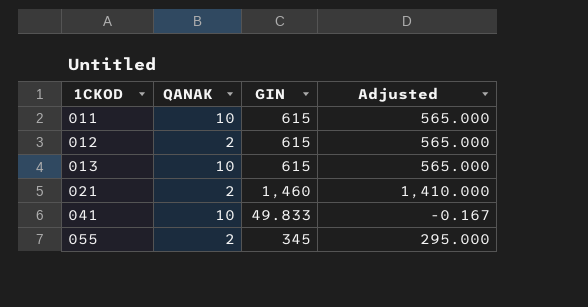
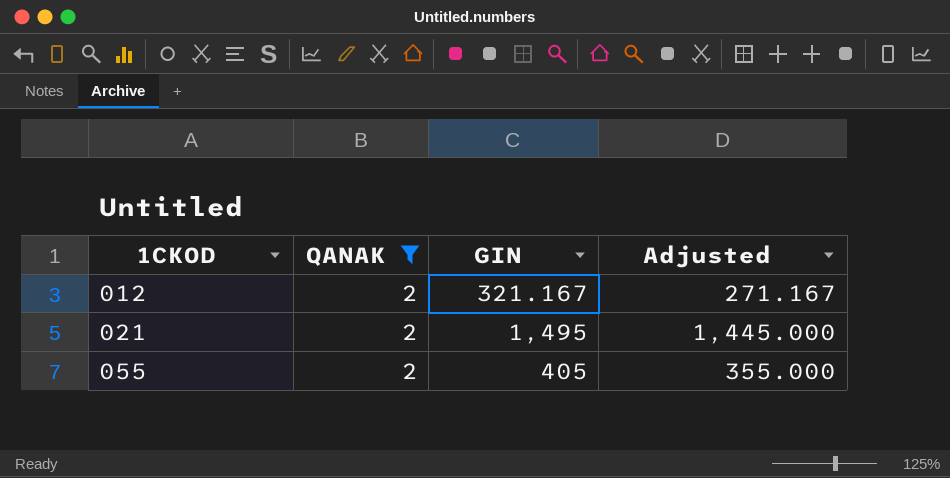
filter: none -> QANAK = 2
012 | GIN: 615 -> 321.167
012 | Adjusted: 565.000 -> 271.167
021 | GIN: 1,460 -> 1,495
021 | Adjusted: 1,410.000 -> 1,445.000
055 | GIN: 345 -> 405
055 | Adjusted: 295.000 -> 355.000

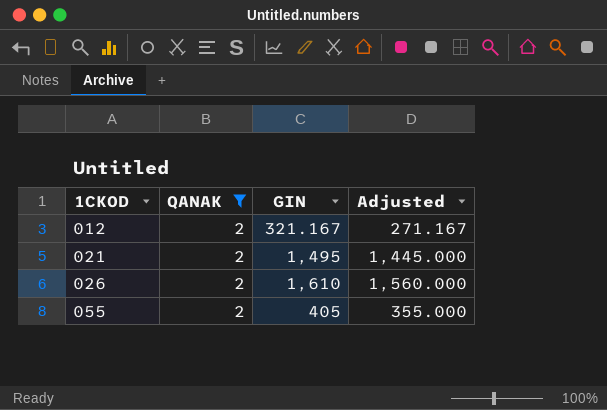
row 026: none -> 2 | 1,610 | 1,560.000

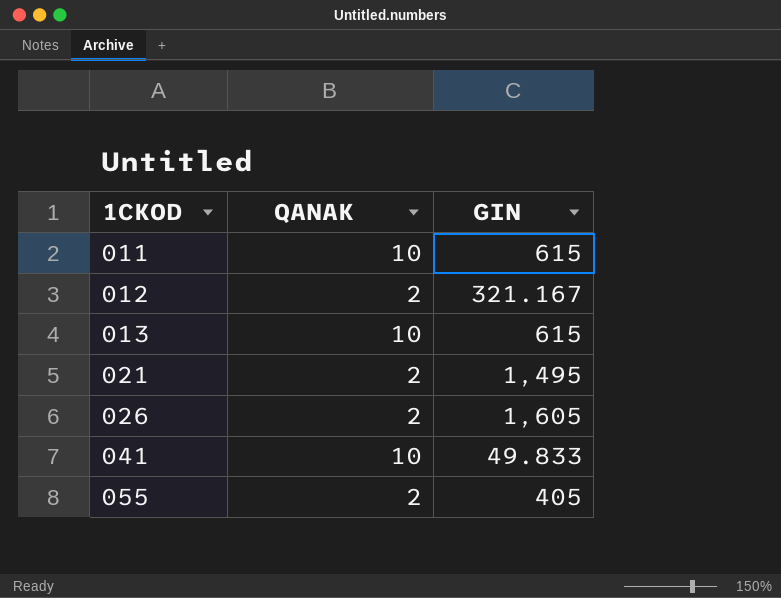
filter: QANAK = 2 -> none
column Adjusted | formula: [GIN] - 50 -> none
026 | GIN: 1,610 -> 1,605

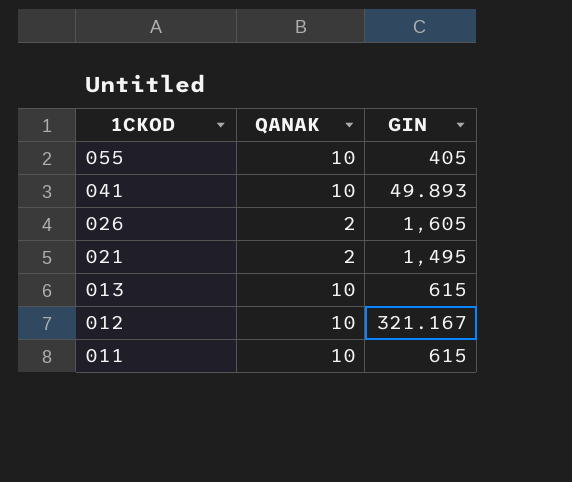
row order: 1CKOD ascending -> 1CKOD descending
055 | QANAK: 2 -> 10
041 | GIN: 49.833 -> 49.893
012 | QANAK: 2 -> 10

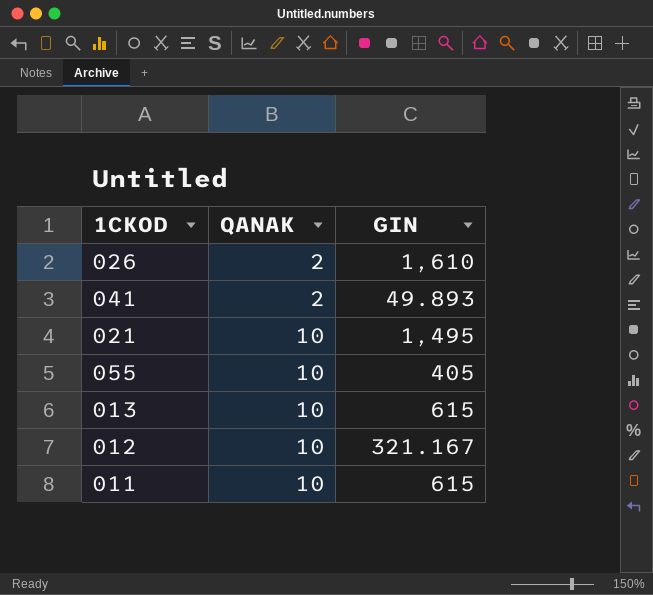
row order: 1CKOD descending -> QANAK ascending
026 | GIN: 1,605 -> 1,610
041 | QANAK: 10 -> 2
021 | QANAK: 2 -> 10

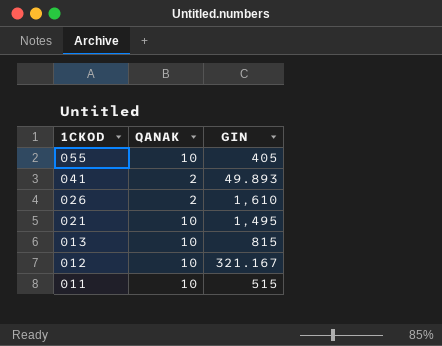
row order: QANAK ascending -> 1CKOD descending
013 | GIN: 615 -> 815
011 | GIN: 615 -> 515

